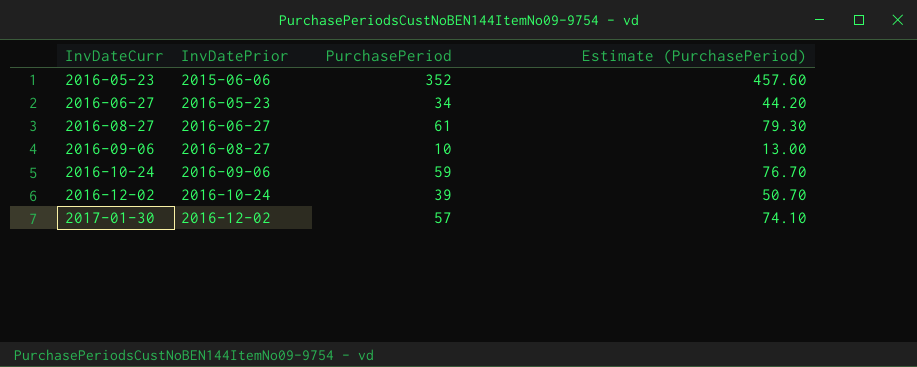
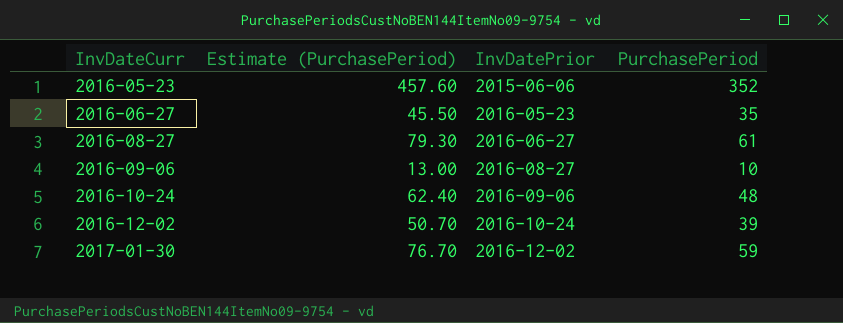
column Estimate (PurchasePeriod) | position: 4 -> 2
2016-06-27 | Estimate (PurchasePeriod): 44.20 -> 45.50
2016-06-27 | PurchasePeriod: 34 -> 35
2016-10-24 | Estimate (PurchasePeriod): 76.70 -> 62.40
2016-10-24 | PurchasePeriod: 59 -> 48
2017-01-30 | Estimate (PurchasePeriod): 74.10 -> 76.70
2017-01-30 | PurchasePeriod: 57 -> 59

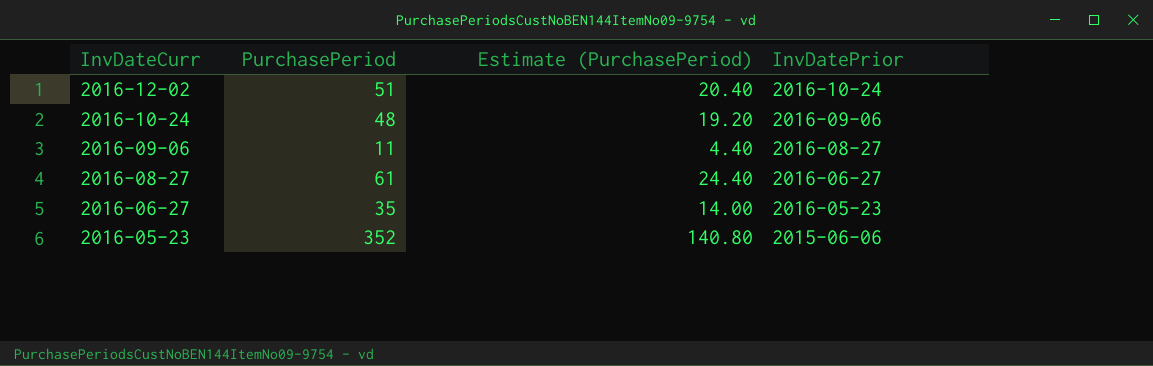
row order: InvDateCurr ascending -> InvDateCurr descending
column PurchasePeriod | position: 4 -> 2
column Estimate (PurchasePeriod) | formula: [PurchasePeriod] * 1.3 -> [PurchasePeriod] * 0.4
row 2017-01-30: 76.70 | 2016-12-02 | 59 -> none
2016-12-02 | PurchasePeriod: 39 -> 51
2016-09-06 | PurchasePeriod: 10 -> 11

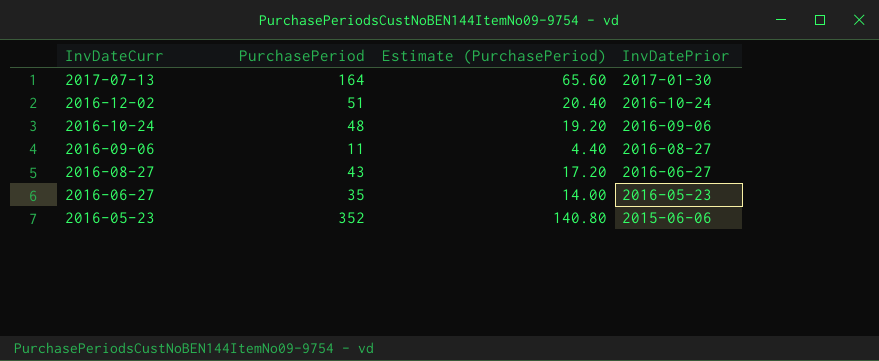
row 2017-07-13: none -> 164 | 65.60 | 2017-01-30
2016-08-27 | PurchasePeriod: 61 -> 43
2016-08-27 | Estimate (PurchasePeriod): 24.40 -> 17.20

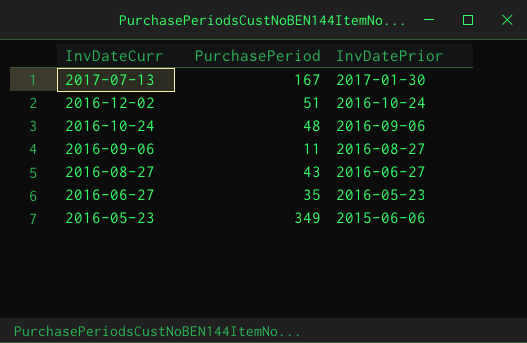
column Estimate (PurchasePeriod) | formula: [PurchasePeriod] * 0.4 -> none
2017-07-13 | PurchasePeriod: 164 -> 167
2016-05-23 | PurchasePeriod: 352 -> 349

